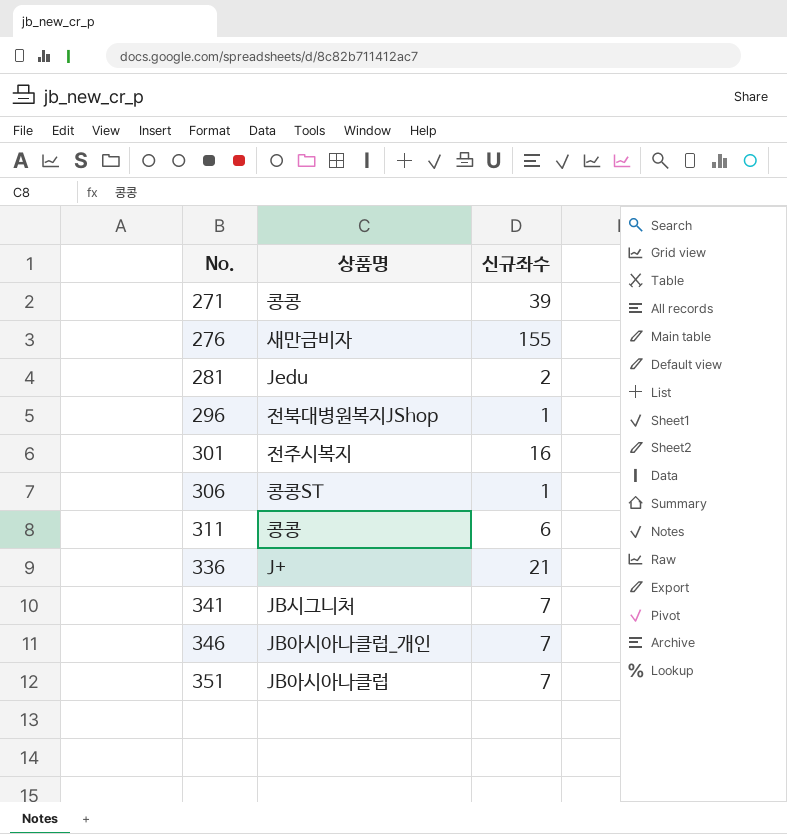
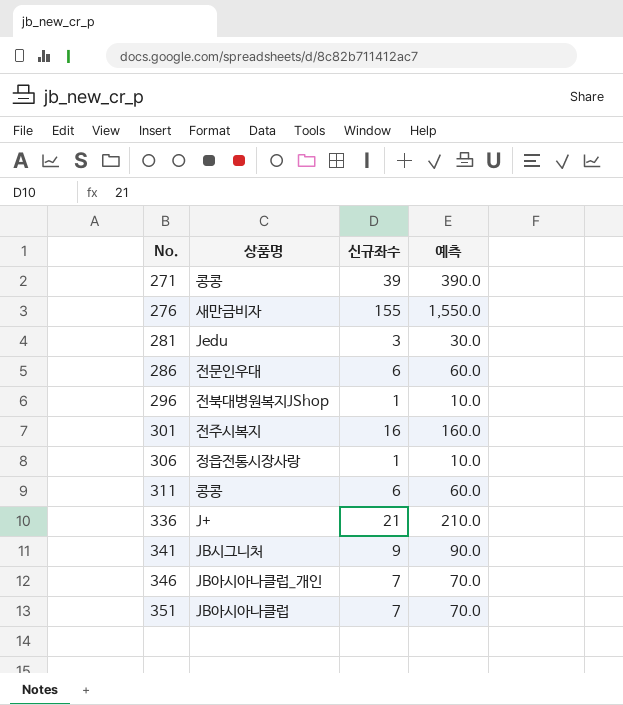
column 예측 | formula: none -> [신규좌수] * 10
281 | 신규좌수: 2 -> 3
row 286: none -> 전문인우대 | 6 | 60.0
306 | 상품명: 콩콩ST -> 정읍전통시장사랑
341 | 신규좌수: 7 -> 9

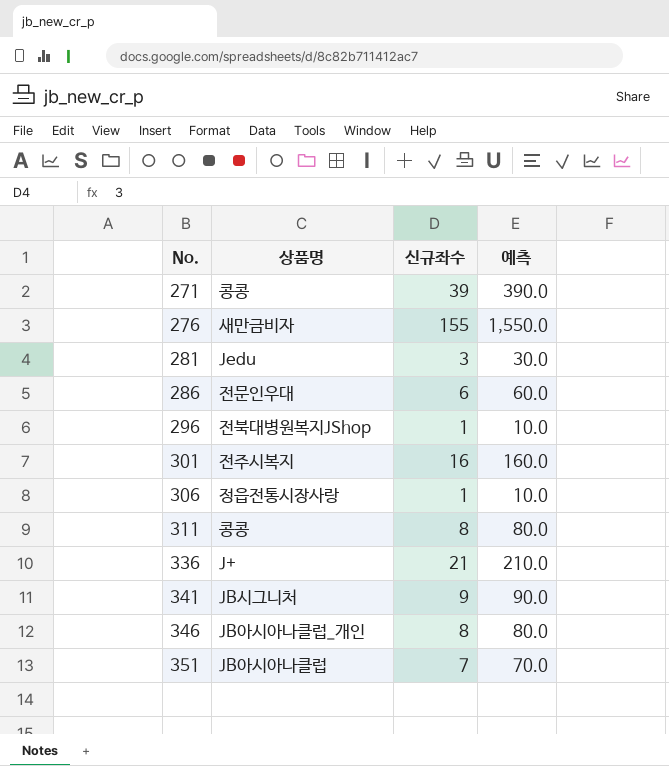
311 | 신규좌수: 6 -> 8
311 | 예측: 60.0 -> 80.0
346 | 신규좌수: 7 -> 8
346 | 예측: 70.0 -> 80.0

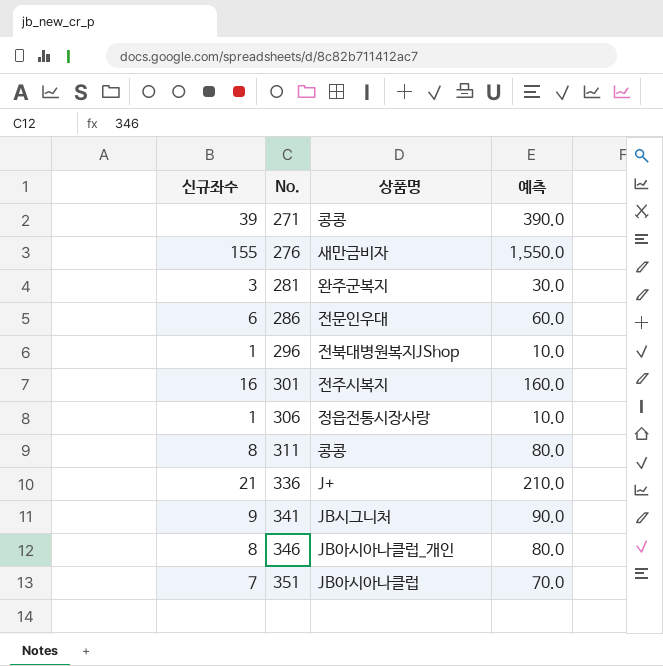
column 신규좌수 | position: 3 -> 1
281 | 상품명: Jedu -> 완주군복지

